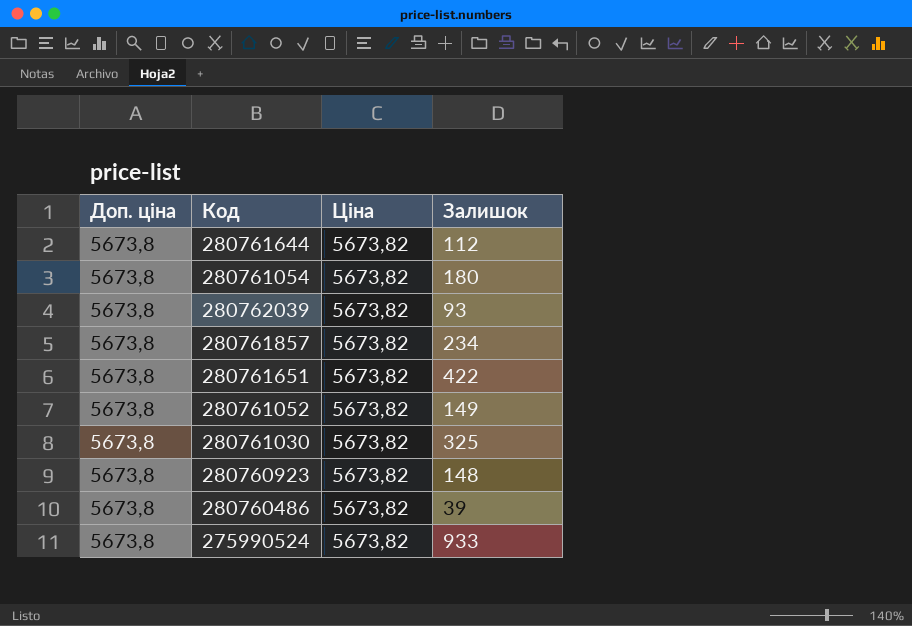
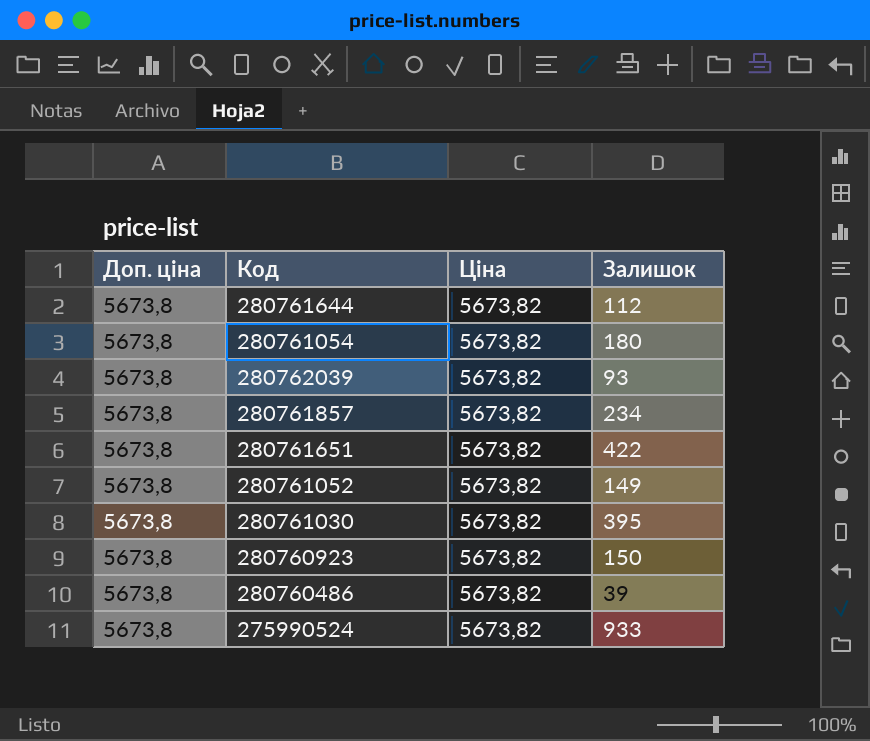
280761030 | Залишок: 325 -> 395
280760923 | Залишок: 148 -> 150

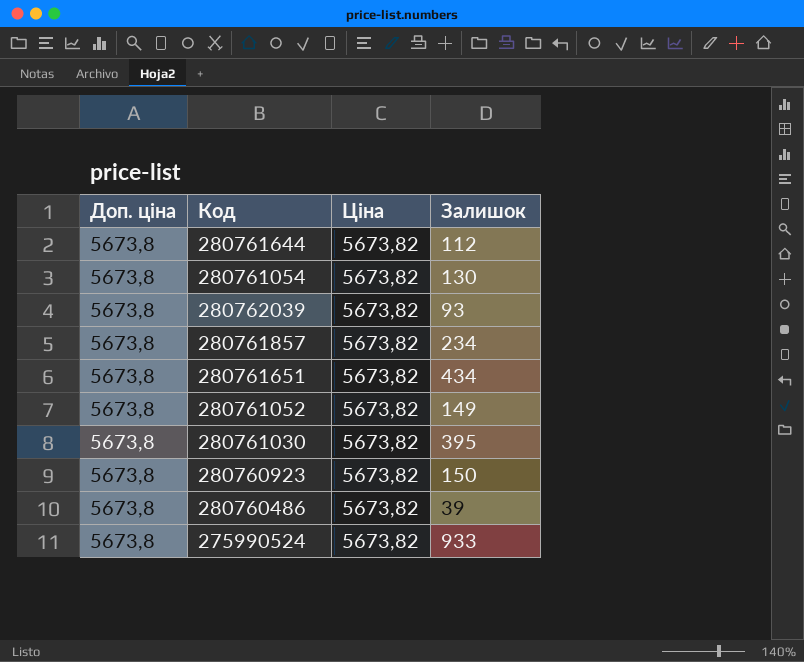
280761054 | Залишок: 180 -> 130
280761651 | Залишок: 422 -> 434

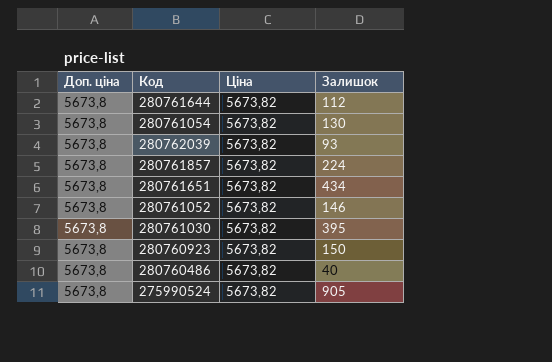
280761857 | Залишок: 234 -> 224
280761052 | Залишок: 149 -> 146
280760486 | Залишок: 39 -> 40
275990524 | Залишок: 933 -> 905

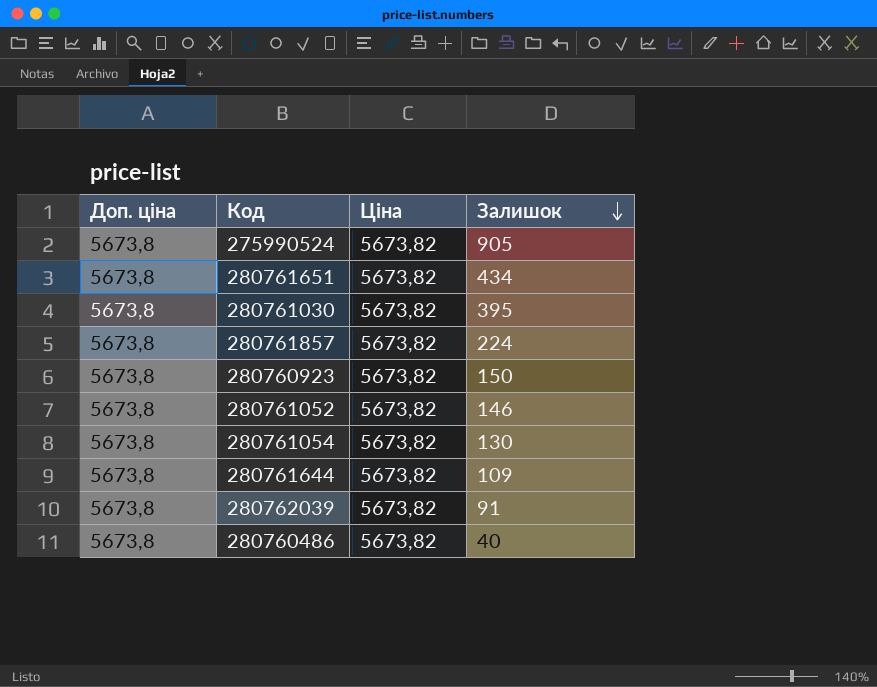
row order: none -> Залишок descending
280761644 | Залишок: 112 -> 109
280762039 | Залишок: 93 -> 91

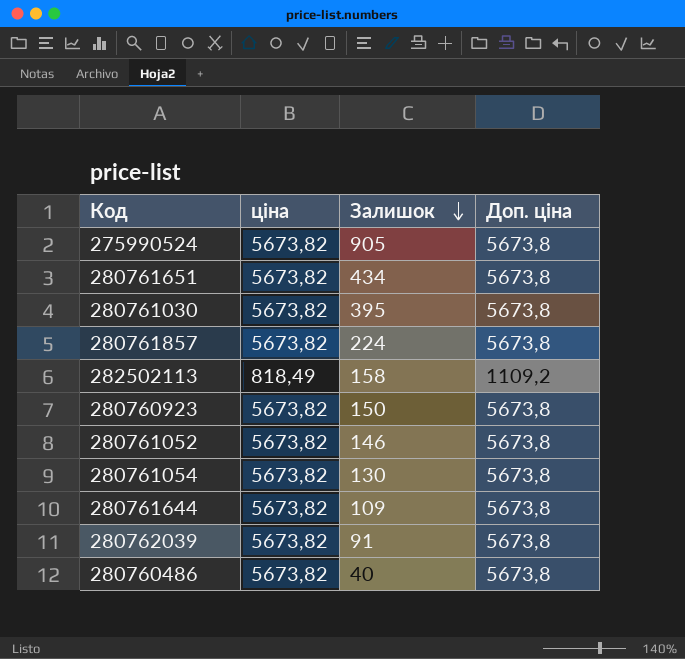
column name: Ціна -> ціна
column Доп. ціна | position: 1 -> 4
row 282502113: none -> 818,49 | 158 | 1109,2

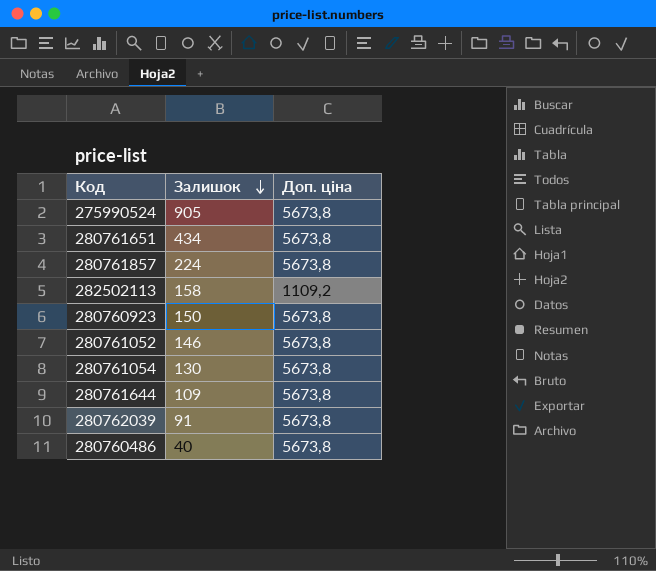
column ціна | position: 2 -> none
row 280761030: 5673,82 | 395 | 5673,8 -> none

